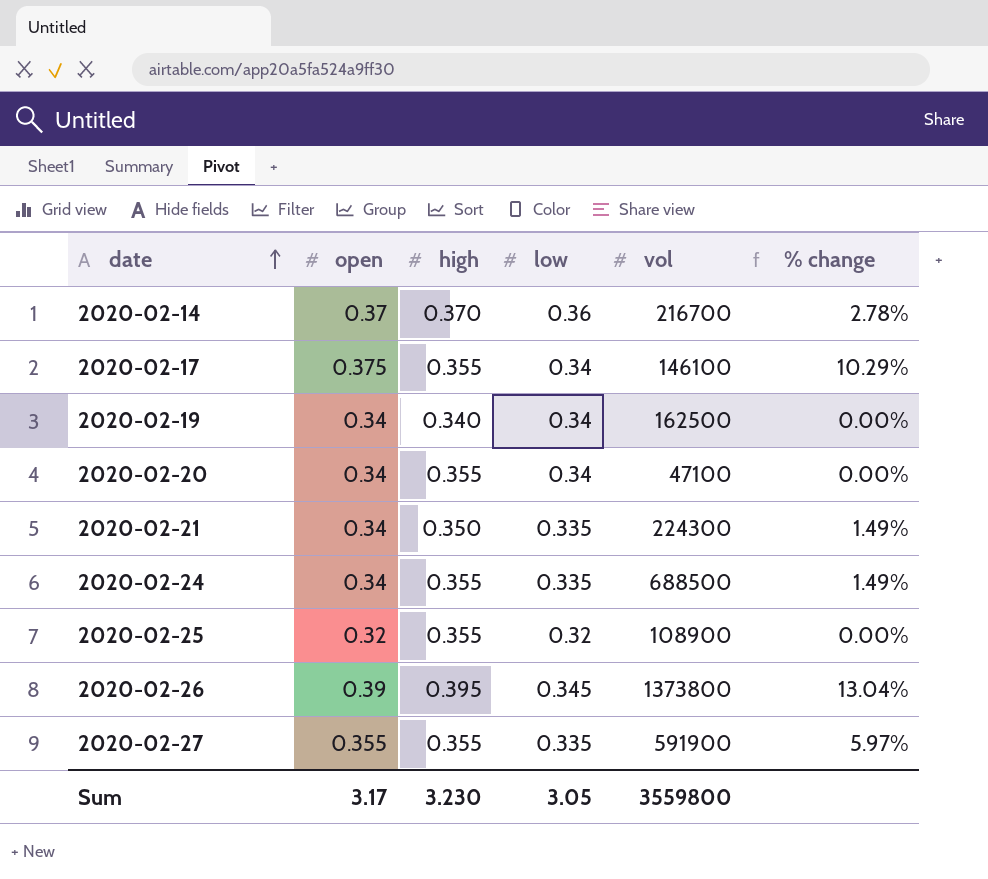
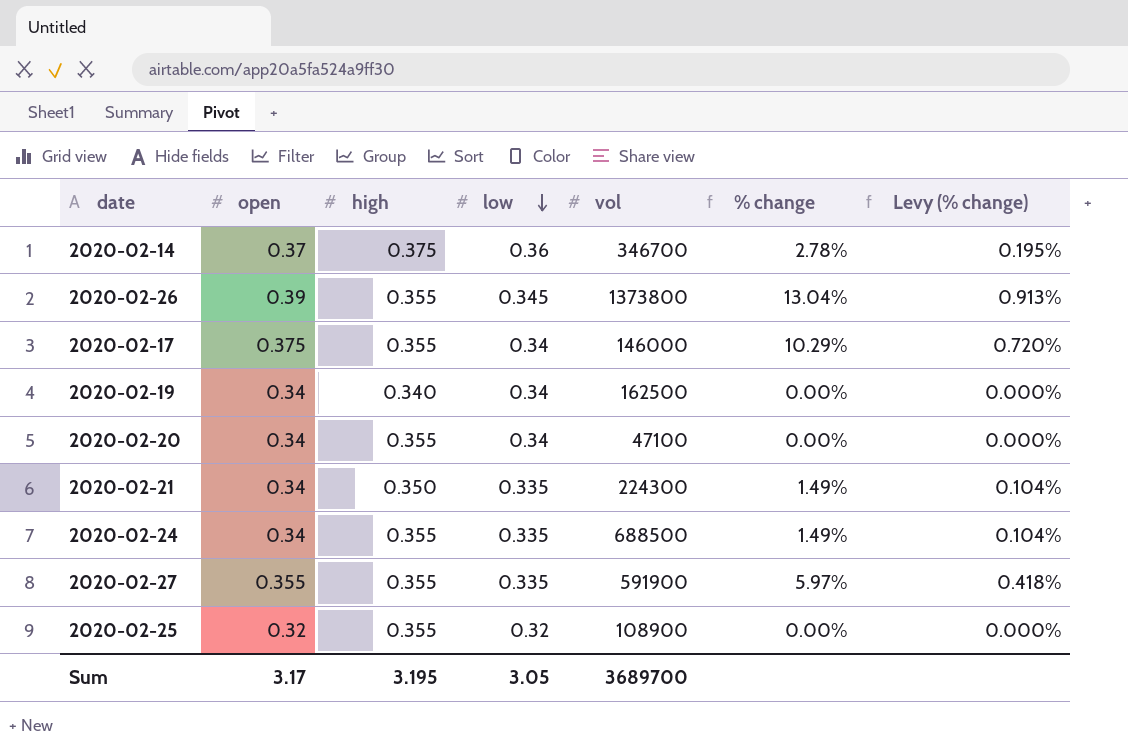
row order: date ascending -> low descending
column Levy (% change) | formula: none -> [% change] * 0.07
2020-02-14 | high: 0.370 -> 0.375
2020-02-14 | vol: 216700 -> 346700
2020-02-26 | high: 0.395 -> 0.355
2020-02-17 | vol: 146100 -> 146000
Sum | high: 3.230 -> 3.195
Sum | vol: 3559800 -> 3689700

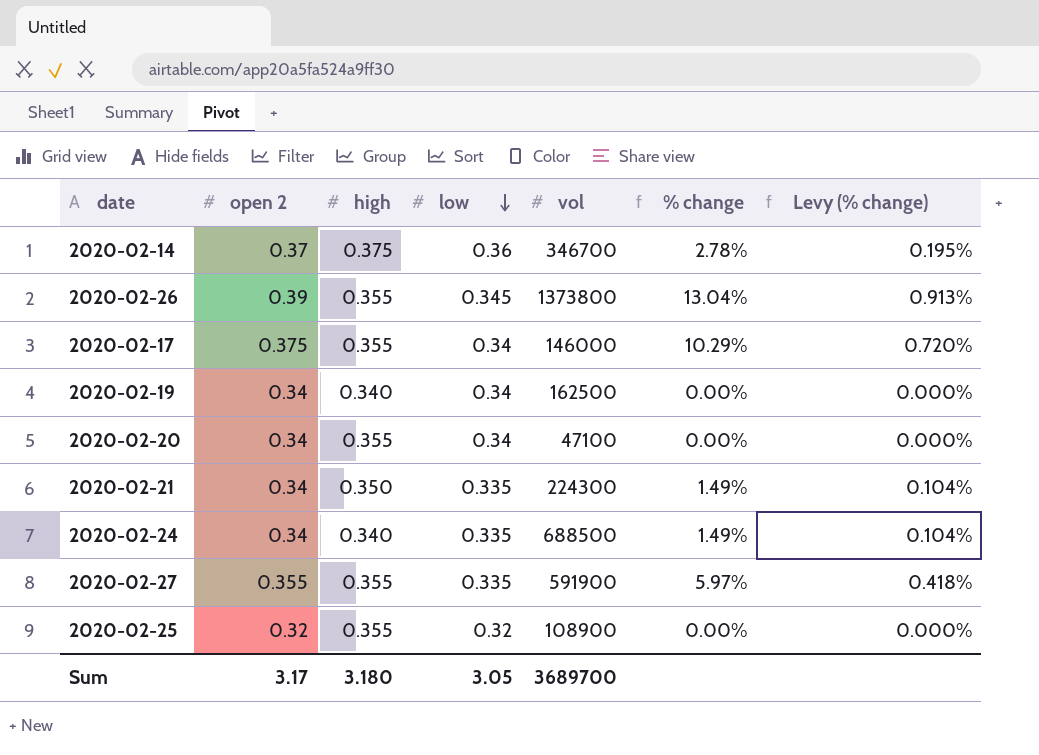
column name: open -> open 2
2020-02-24 | high: 0.355 -> 0.340
Sum | high: 3.195 -> 3.180

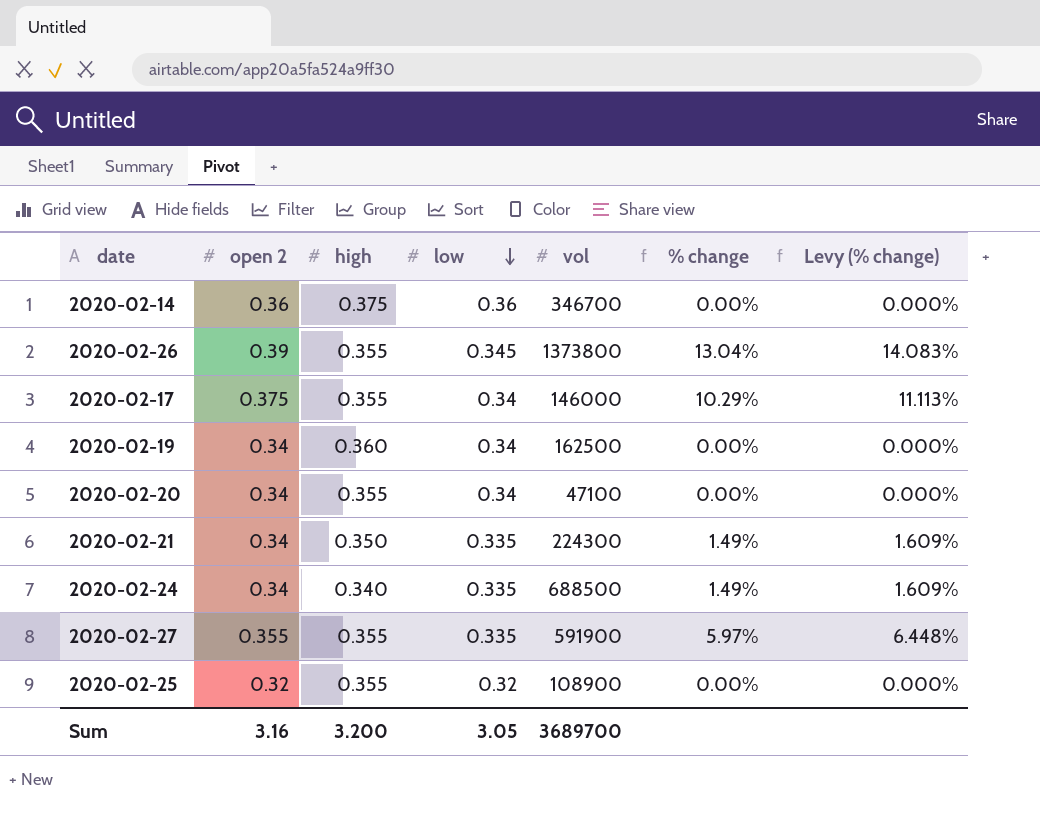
column Levy (% change) | formula: [% change] * 0.07 -> [% change] * 1.08
2020-02-14 | open 2: 0.37 -> 0.36
2020-02-14 | % change: 2.78% -> 0.00%
2020-02-19 | high: 0.340 -> 0.360
Sum | open 2: 3.17 -> 3.16
Sum | high: 3.180 -> 3.200

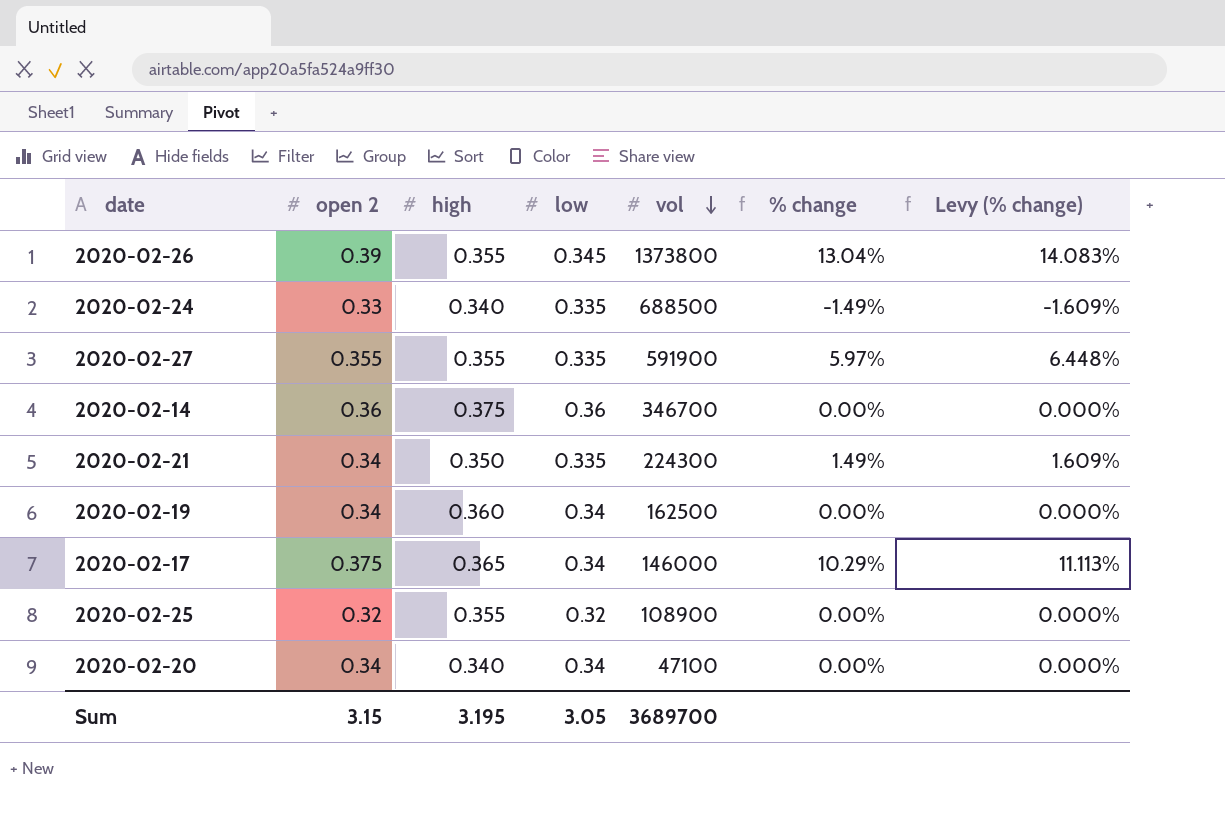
row order: low descending -> vol descending
2020-02-24 | open 2: 0.34 -> 0.33
2020-02-24 | % change: 1.49% -> -1.49%
2020-02-24 | Levy (% change): 1.609% -> -1.609%
2020-02-17 | high: 0.355 -> 0.365
2020-02-20 | high: 0.355 -> 0.340
Sum | open 2: 3.16 -> 3.15
Sum | high: 3.200 -> 3.195

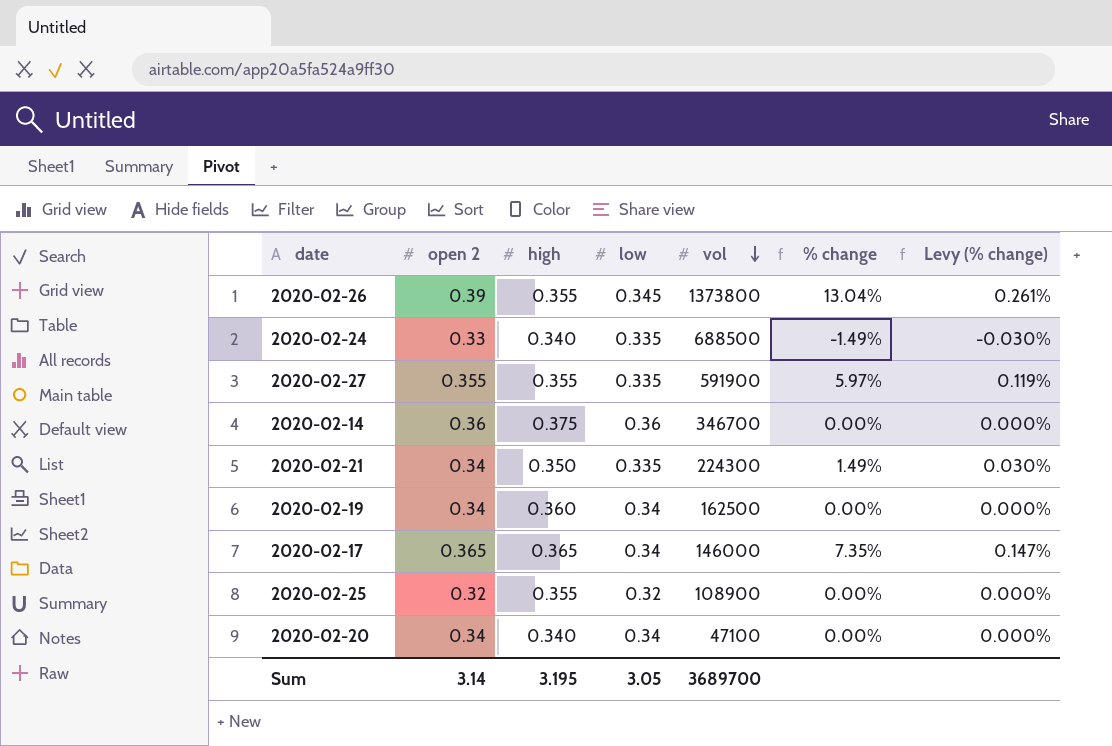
column Levy (% change) | formula: [% change] * 1.08 -> [% change] * 0.02
2020-02-17 | open 2: 0.375 -> 0.365
2020-02-17 | % change: 10.29% -> 7.35%
Sum | open 2: 3.15 -> 3.14

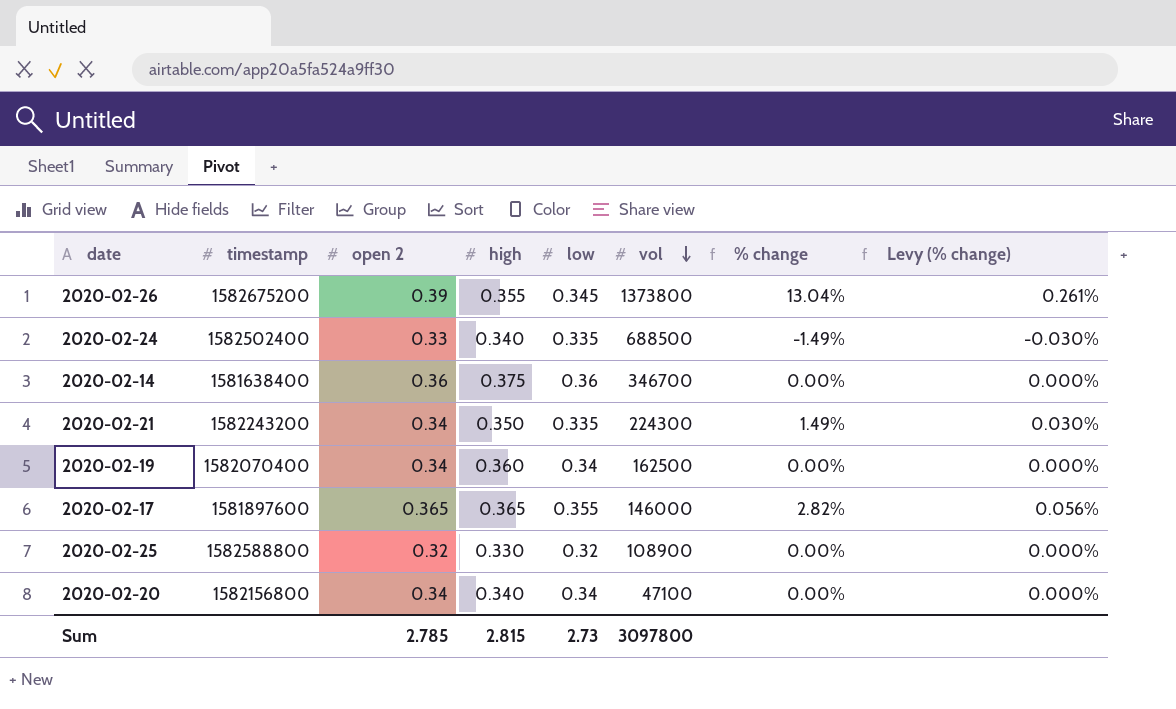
column timestamp | position: none -> 2
row 2020-02-27: 0.355 | 0.355 | 0.335 | 591900 | 5.97% | 0.119% -> none
2020-02-17 | low: 0.34 -> 0.355
2020-02-17 | % change: 7.35% -> 2.82%
2020-02-17 | Levy (% change): 0.147% -> 0.056%
2020-02-25 | high: 0.355 -> 0.330
Sum | open 2: 3.14 -> 2.785
Sum | high: 3.195 -> 2.815
Sum | low: 3.05 -> 2.73
Sum | vol: 3689700 -> 3097800

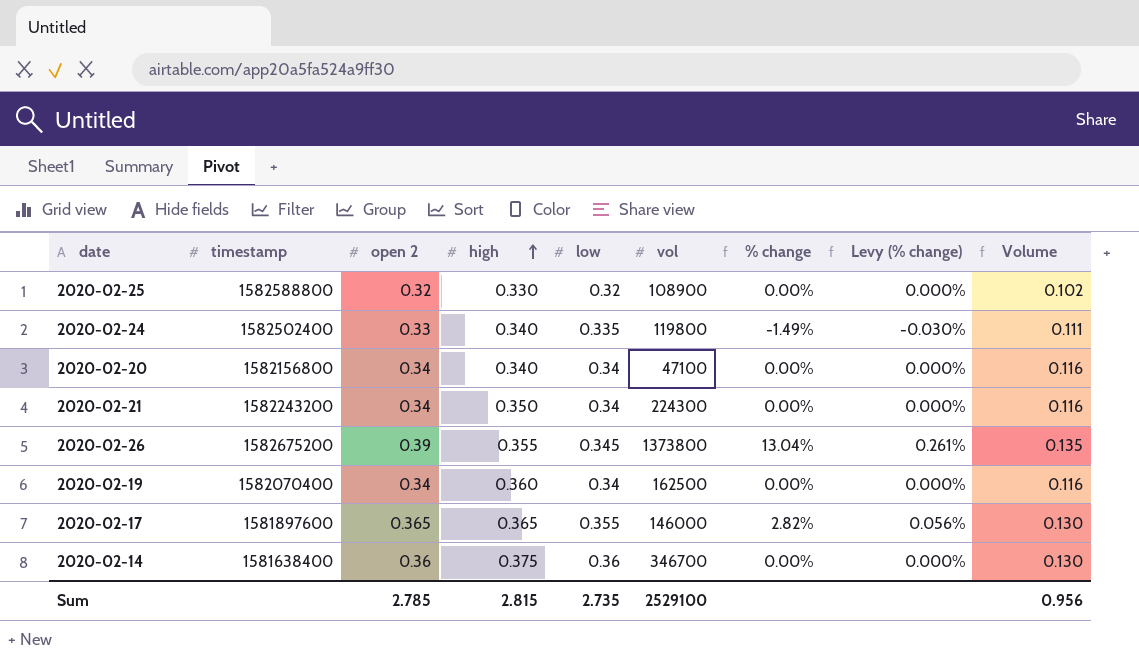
row order: vol descending -> high ascending
column Volume | formula: none -> [open 2] * [low]
2020-02-24 | vol: 688500 -> 119800
2020-02-21 | low: 0.335 -> 0.34
2020-02-21 | % change: 1.49% -> 0.00%
2020-02-21 | Levy (% change): 0.030% -> 0.000%
Sum | low: 2.73 -> 2.735
Sum | vol: 3097800 -> 2529100

